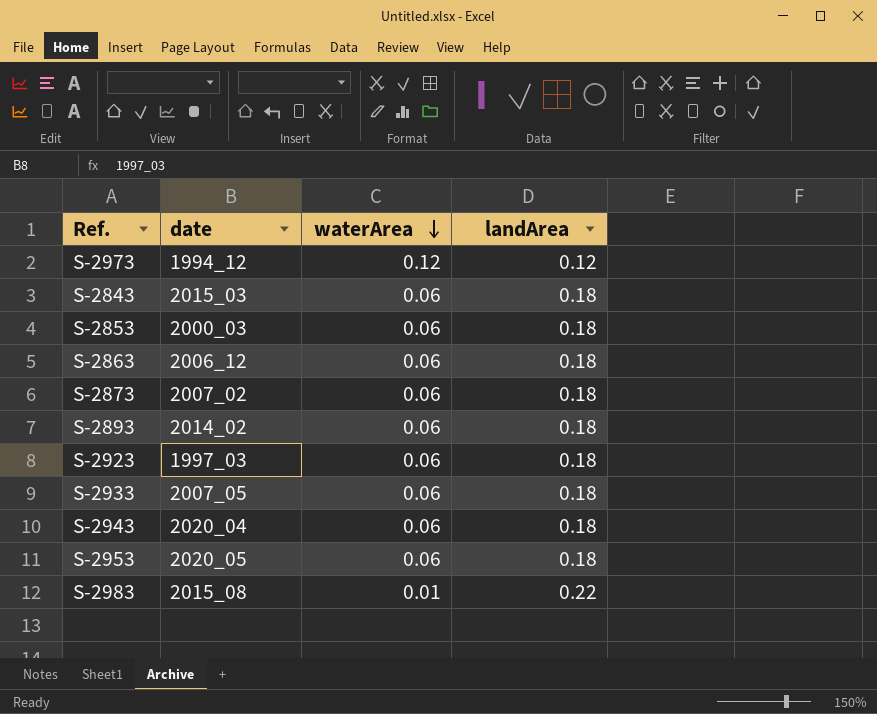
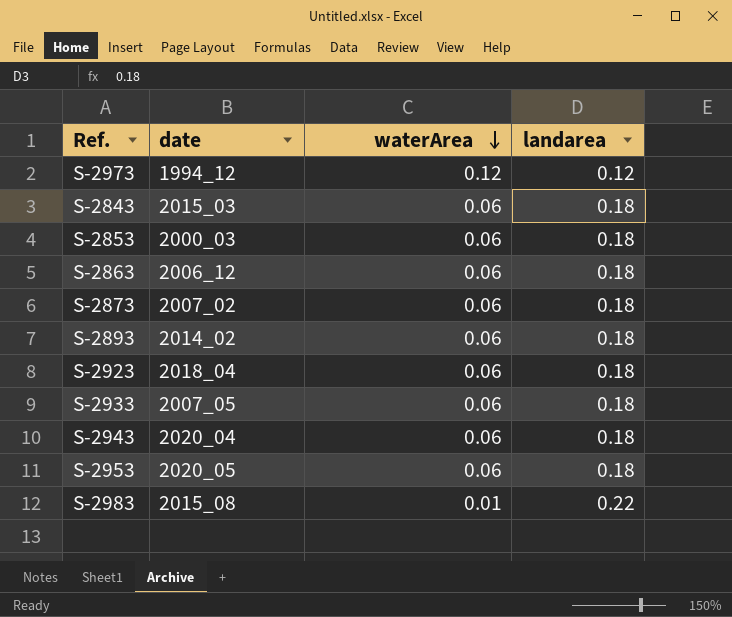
column name: landArea -> landarea
S-2923 | date: 1997_03 -> 2018_04

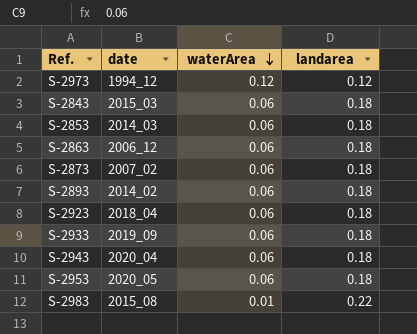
S-2853 | date: 2000_03 -> 2014_03
S-2933 | date: 2007_05 -> 2019_09

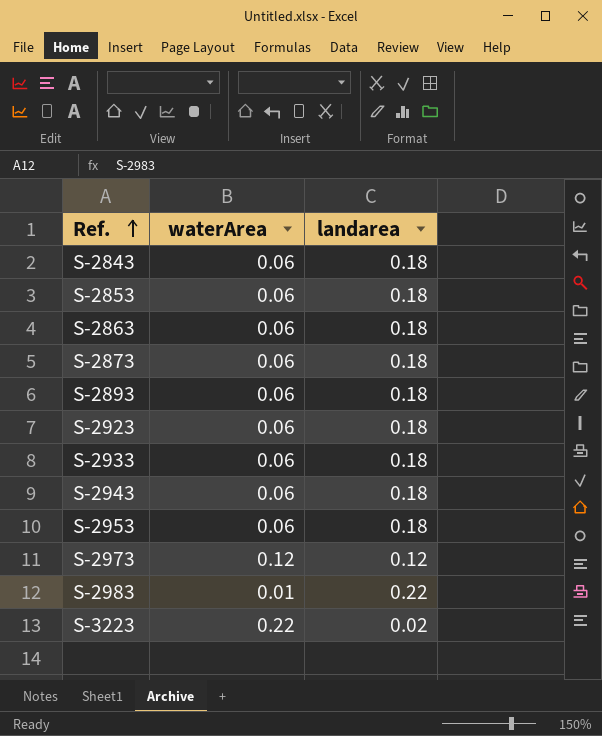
row order: waterArea descending -> Ref. ascending
column date | position: 2 -> none
row S-3223: none -> 0.22 | 0.02

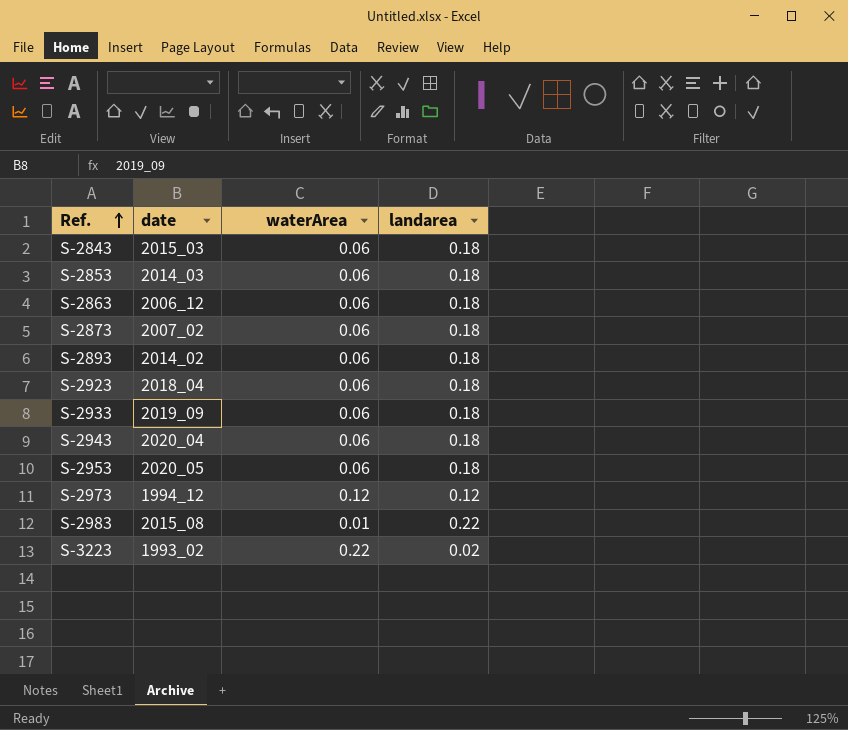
column date | position: none -> 2

